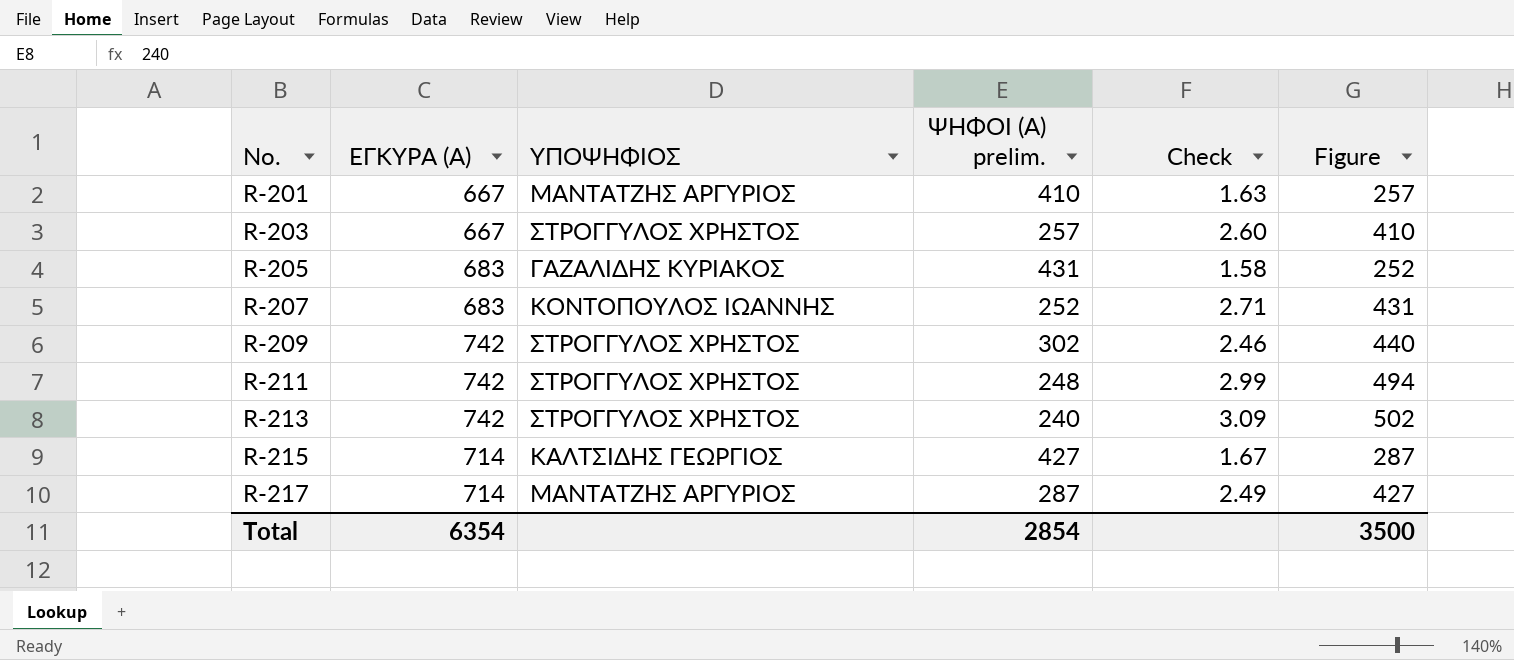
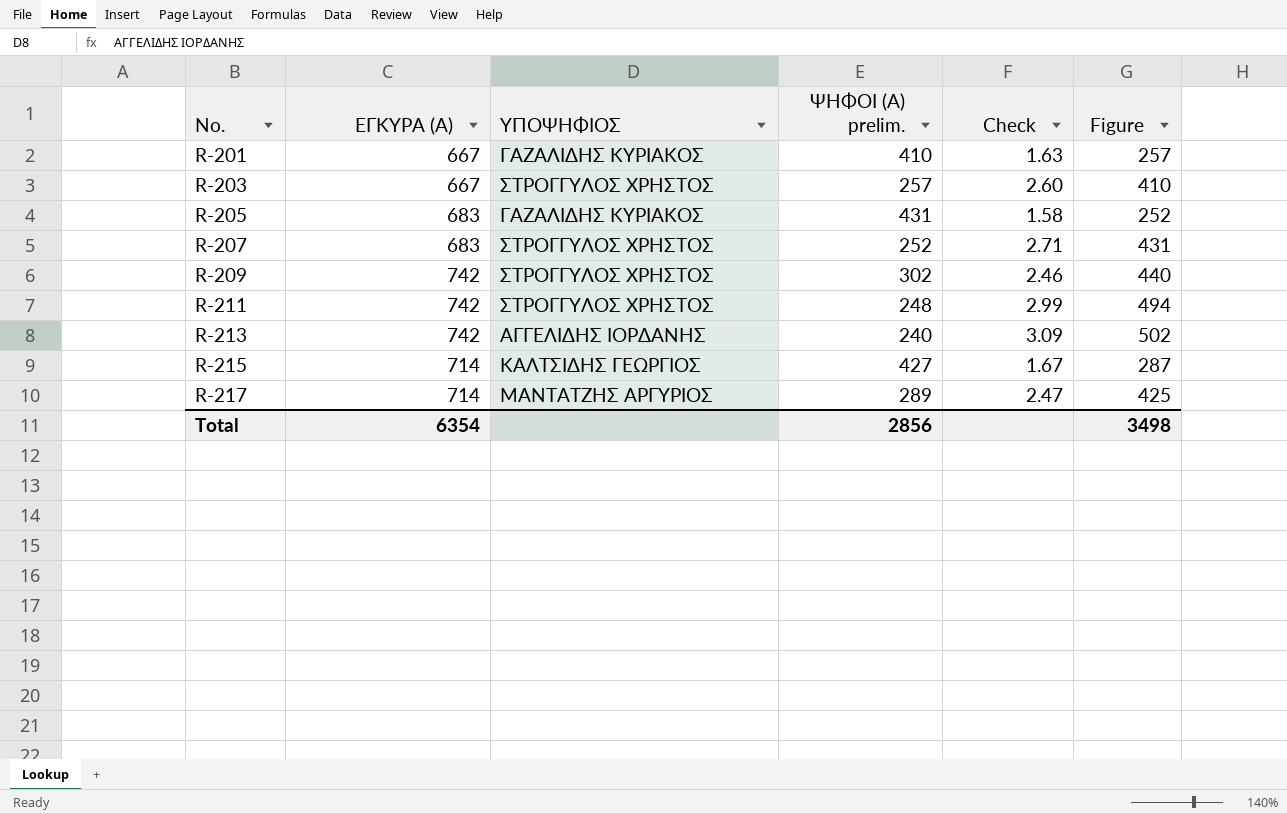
R-201 | ΥΠΟΨΗΦΙΟΣ: ΜΑΝΤΑΤΖΗΣ ΑΡΓΥΡΙΟΣ -> ΓΑΖΑΛΙΔΗΣ ΚΥΡΙΑΚΟΣ
R-207 | ΥΠΟΨΗΦΙΟΣ: ΚΟΝΤΟΠΟΥΛΟΣ ΙΩΑΝΝΗΣ -> ΣΤΡΟΓΓΥΛΟΣ ΧΡΗΣΤΟΣ
R-213 | ΥΠΟΨΗΦΙΟΣ: ΣΤΡΟΓΓΥΛΟΣ ΧΡΗΣΤΟΣ -> ΑΓΓΕΛΙΔΗΣ ΙΟΡΔΑΝΗΣ
R-217 | ΨΗΦΟΙ (Α) prelim.: 287 -> 289
R-217 | Check: 2.49 -> 2.47
R-217 | Figure: 427 -> 425
Total | ΨΗΦΟΙ (Α) prelim.: 2854 -> 2856
Total | Figure: 3500 -> 3498

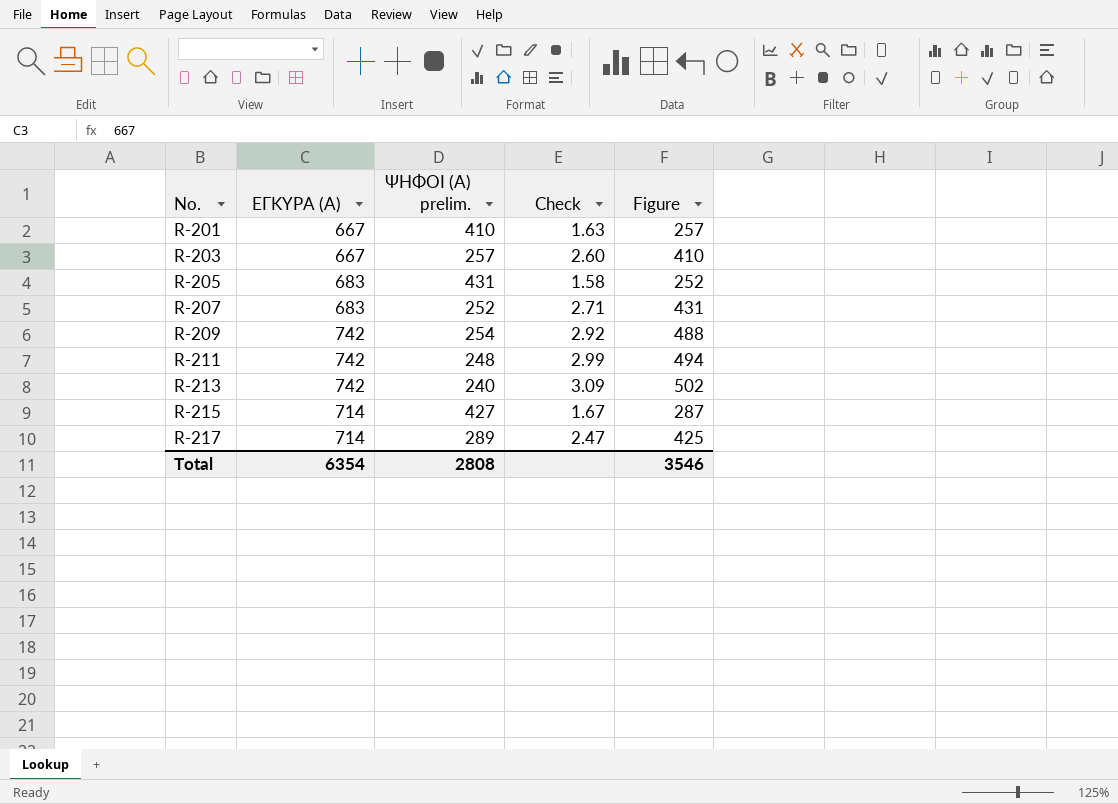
column ΥΠΟΨΗΦΙΟΣ | position: 3 -> none
R-209 | ΨΗΦΟΙ (Α) prelim.: 302 -> 254
R-209 | Check: 2.46 -> 2.92
R-209 | Figure: 440 -> 488
Total | ΨΗΦΟΙ (Α) prelim.: 2856 -> 2808
Total | Figure: 3498 -> 3546

